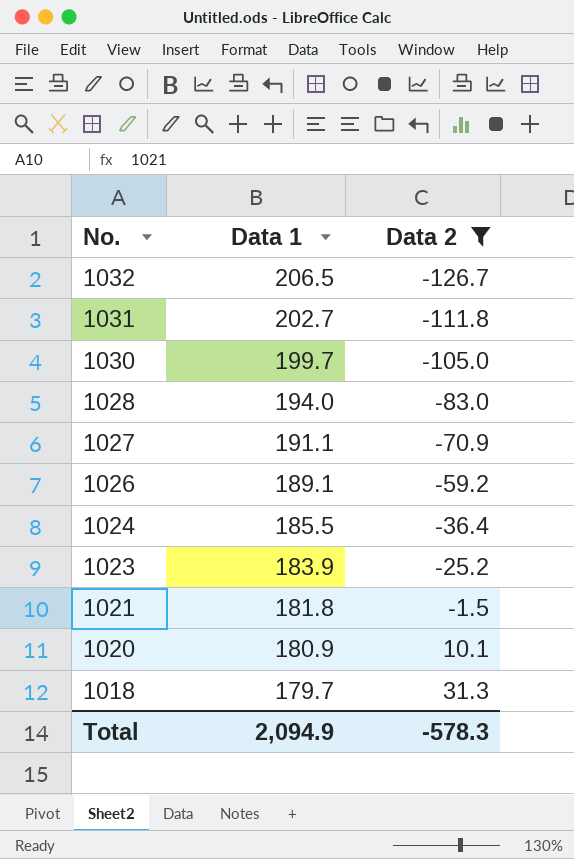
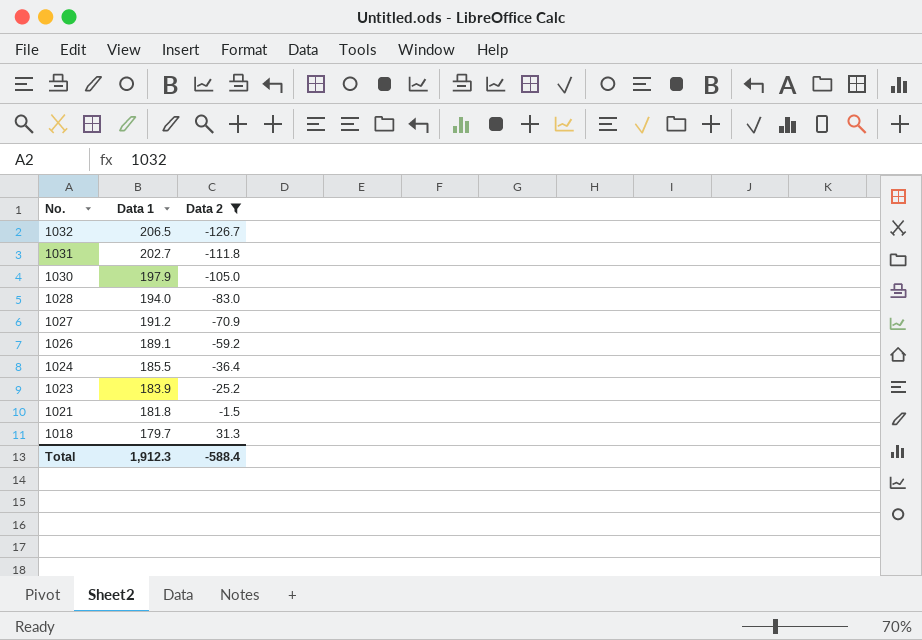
row 1020: 180.9 | 10.1 -> none
1030 | Data 1: 199.7 -> 197.9
1027 | Data 1: 191.1 -> 191.2
Total | Data 1: 2,094.9 -> 1,912.3
Total | Data 2: -578.3 -> -588.4

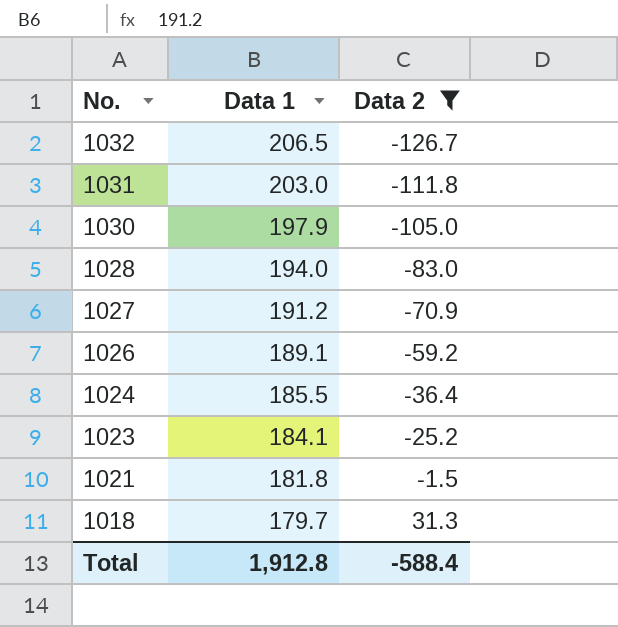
1031 | Data 1: 202.7 -> 203.0
1023 | Data 1: 183.9 -> 184.1
Total | Data 1: 1,912.3 -> 1,912.8

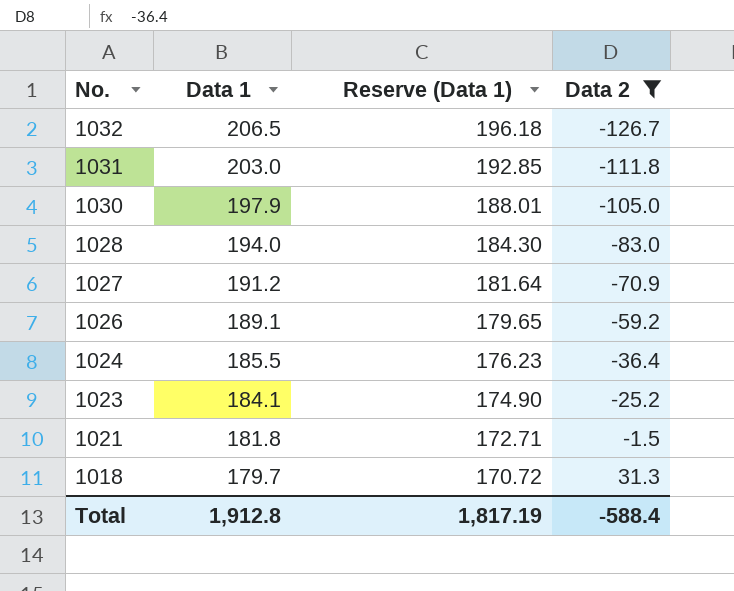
column Reserve (Data 1) | formula: none -> [Data 1] * 0.95

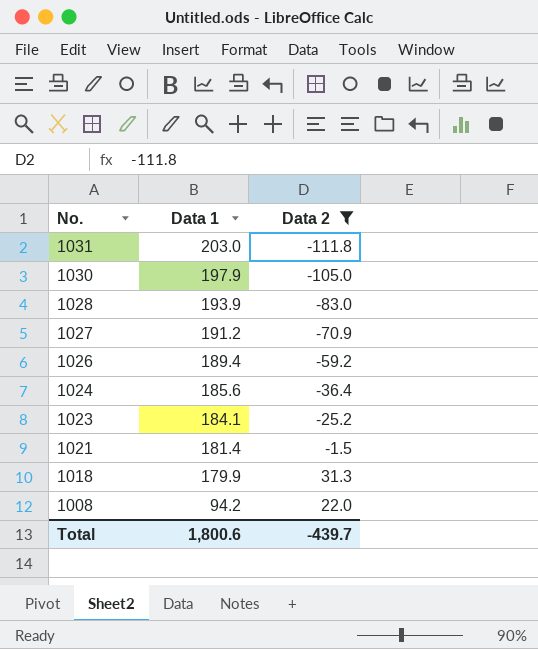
column Reserve (Data 1) | formula: [Data 1] * 0.95 -> none
row 1032: 206.5 | 196.18 | -126.7 -> none
1028 | Data 1: 194.0 -> 193.9
1026 | Data 1: 189.1 -> 189.4
1024 | Data 1: 185.5 -> 185.6
1021 | Data 1: 181.8 -> 181.4
1018 | Data 1: 179.7 -> 179.9
row 1008: none -> 94.2 | 22.0
Total | Data 1: 1,912.8 -> 1,800.6
Total | Data 2: -588.4 -> -439.7

